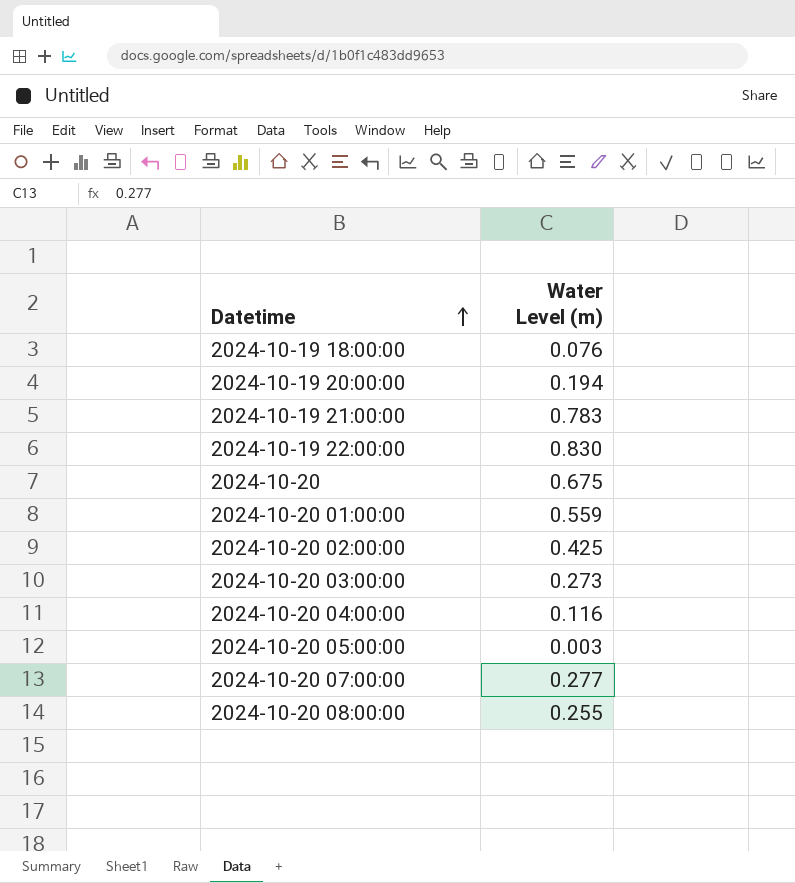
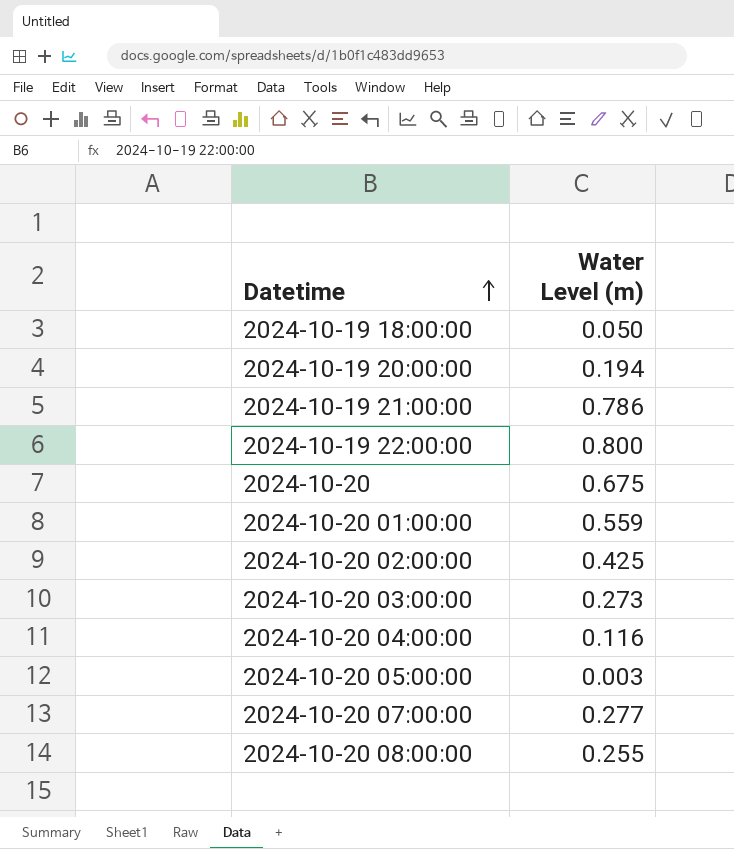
2024-10-19 18:00:00 | Water Level (m): 0.076 -> 0.050
2024-10-19 21:00:00 | Water Level (m): 0.783 -> 0.786
2024-10-19 22:00:00 | Water Level (m): 0.830 -> 0.800

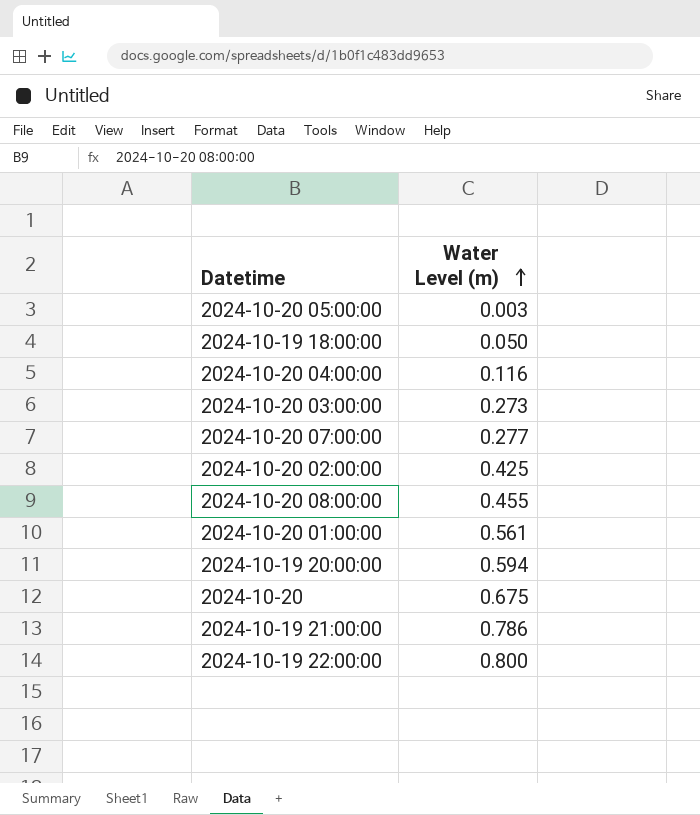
row order: Datetime ascending -> Water Level (m) ascending
2024-10-20 08:00:00 | Water Level (m): 0.255 -> 0.455
2024-10-20 01:00:00 | Water Level (m): 0.559 -> 0.561
2024-10-19 20:00:00 | Water Level (m): 0.194 -> 0.594

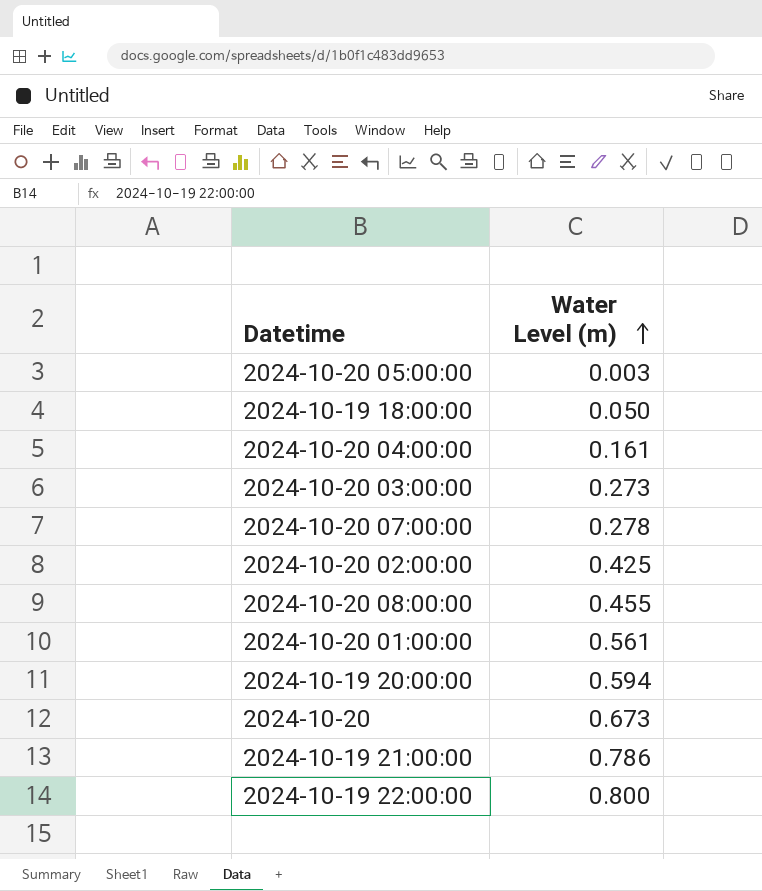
2024-10-20 04:00:00 | Water Level (m): 0.116 -> 0.161
2024-10-20 07:00:00 | Water Level (m): 0.277 -> 0.278
2024-10-20 | Water Level (m): 0.675 -> 0.673

